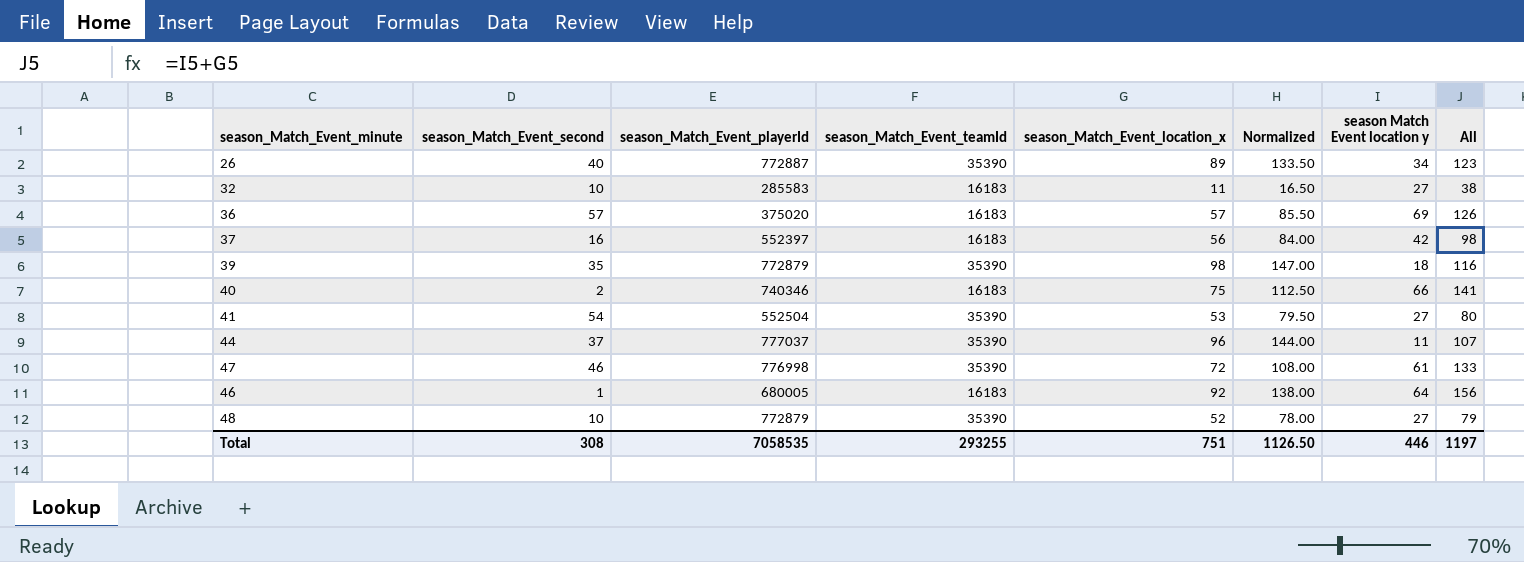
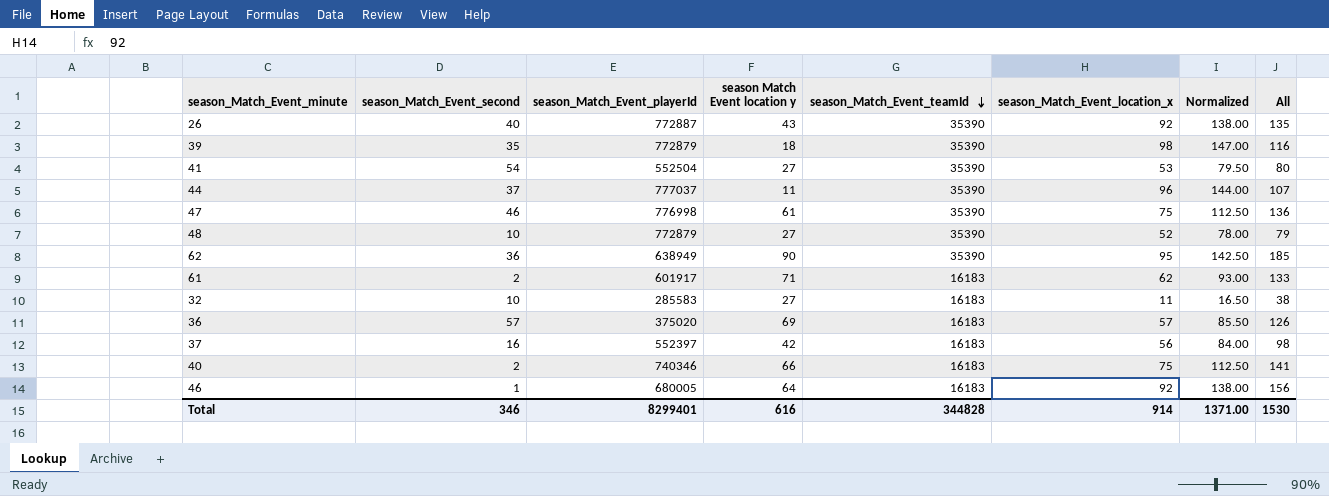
row order: none -> season_Match_Event_teamId descending
column season Match Event location y | position: 7 -> 4
26 | season Match Event location y: 34 -> 43
26 | season_Match_Event_location_x: 89 -> 92
26 | Normalized: 133.50 -> 138.00
26 | All: 123 -> 135
47 | season_Match_Event_location_x: 72 -> 75
47 | Normalized: 108.00 -> 112.50
47 | All: 133 -> 136
row 62: none -> 36 | 638949 | 90 | 35390 | 95 | 142.50 | 185
row 61: none -> 2 | 601917 | 71 | 16183 | 62 | 93.00 | 133
Total | season_Match_Event_second: 308 -> 346
Total | season_Match_Event_playerId: 7058535 -> 8299401
Total | season Match Event location y: 446 -> 616
Total | season_Match_Event_teamId: 293255 -> 344828
Total | season_Match_Event_location_x: 751 -> 914
Total | Normalized: 1126.50 -> 1371.00
Total | All: 1197 -> 1530

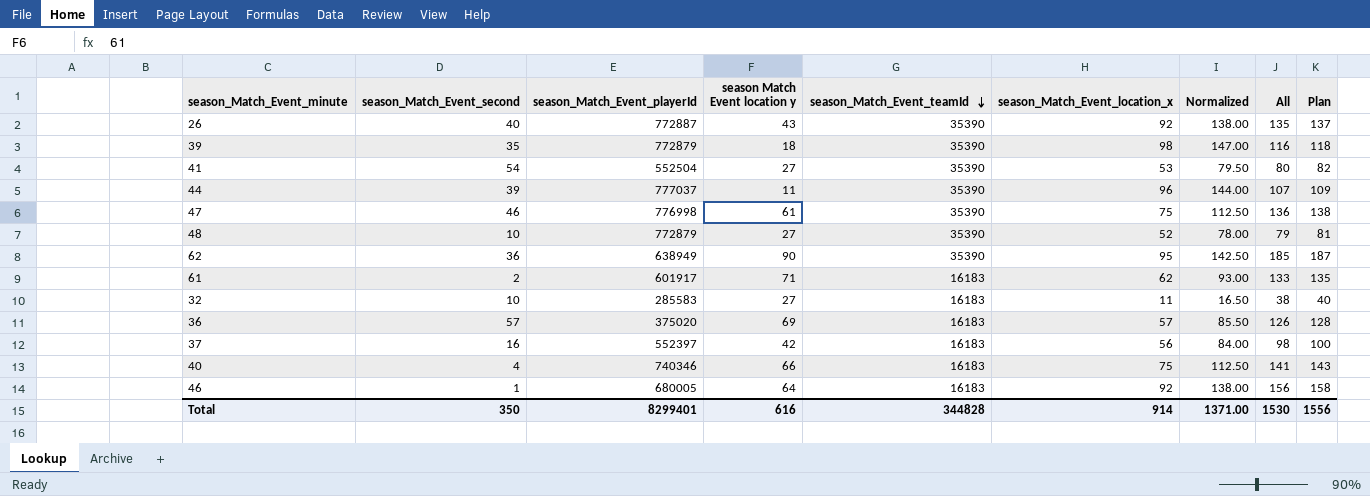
column Plan | formula: none -> [All] + 2
44 | season_Match_Event_second: 37 -> 39
40 | season_Match_Event_second: 2 -> 4
Total | season_Match_Event_second: 346 -> 350

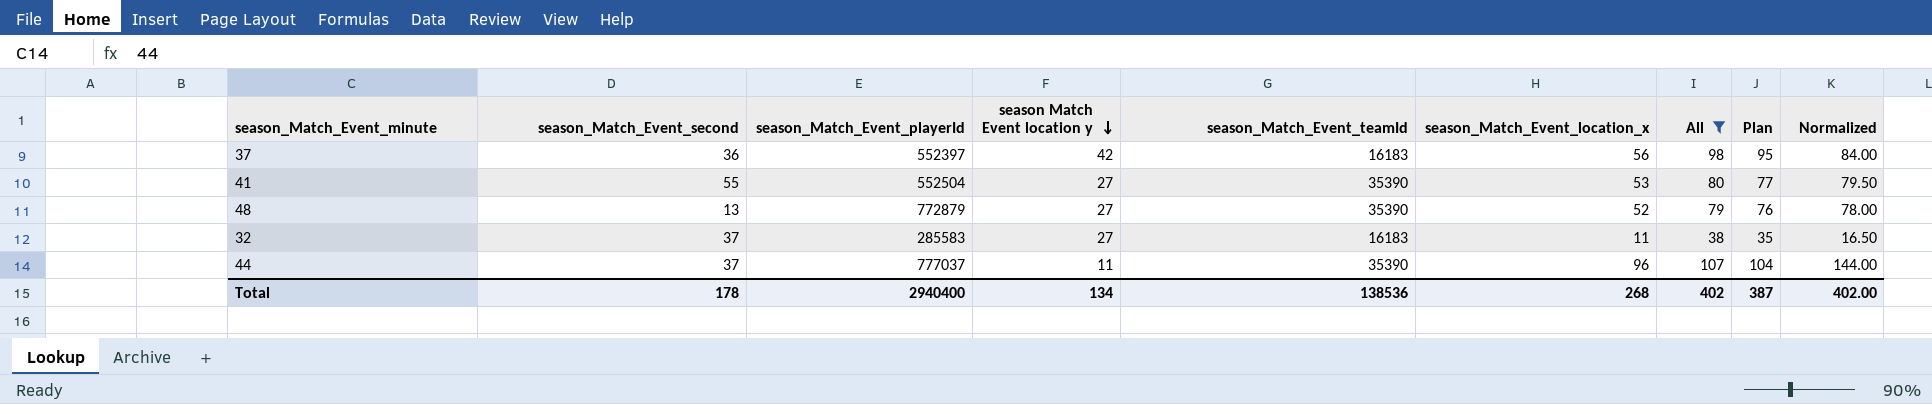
filter: none -> All <= 107
row order: season_Match_Event_teamId descending -> season Match Event location y descending
column Plan | formula: [All] + 2 -> [All] - 3
column Normalized | position: 7 -> 9
37 | season_Match_Event_second: 16 -> 36
41 | season_Match_Event_second: 54 -> 55
48 | season_Match_Event_second: 10 -> 13
32 | season_Match_Event_second: 10 -> 37
44 | season_Match_Event_second: 39 -> 37
Total | season_Match_Event_second: 350 -> 178
Total | season_Match_Event_playerId: 8299401 -> 2940400
Total | season Match Event location y: 616 -> 134
Total | season_Match_Event_teamId: 344828 -> 138536
Total | season_Match_Event_location_x: 914 -> 268
Total | All: 1530 -> 402
Total | Plan: 1556 -> 387
Total | Normalized: 1371.00 -> 402.00

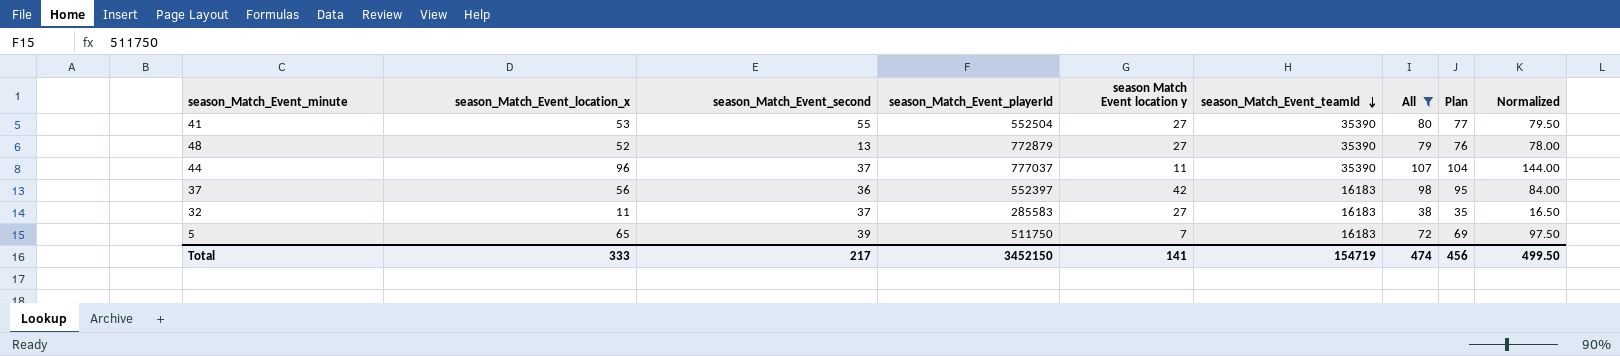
row order: season Match Event location y descending -> season_Match_Event_teamId descending
column season_Match_Event_location_x | position: 6 -> 2
row 5: none -> 65 | 39 | 511750 | 7 | 16183 | 72 | 69 | 97.50
Total | season_Match_Event_location_x: 268 -> 333
Total | season_Match_Event_second: 178 -> 217
Total | season_Match_Event_playerId: 2940400 -> 3452150
Total | season Match Event location y: 134 -> 141
Total | season_Match_Event_teamId: 138536 -> 154719
Total | All: 402 -> 474
Total | Plan: 387 -> 456
Total | Normalized: 402.00 -> 499.50

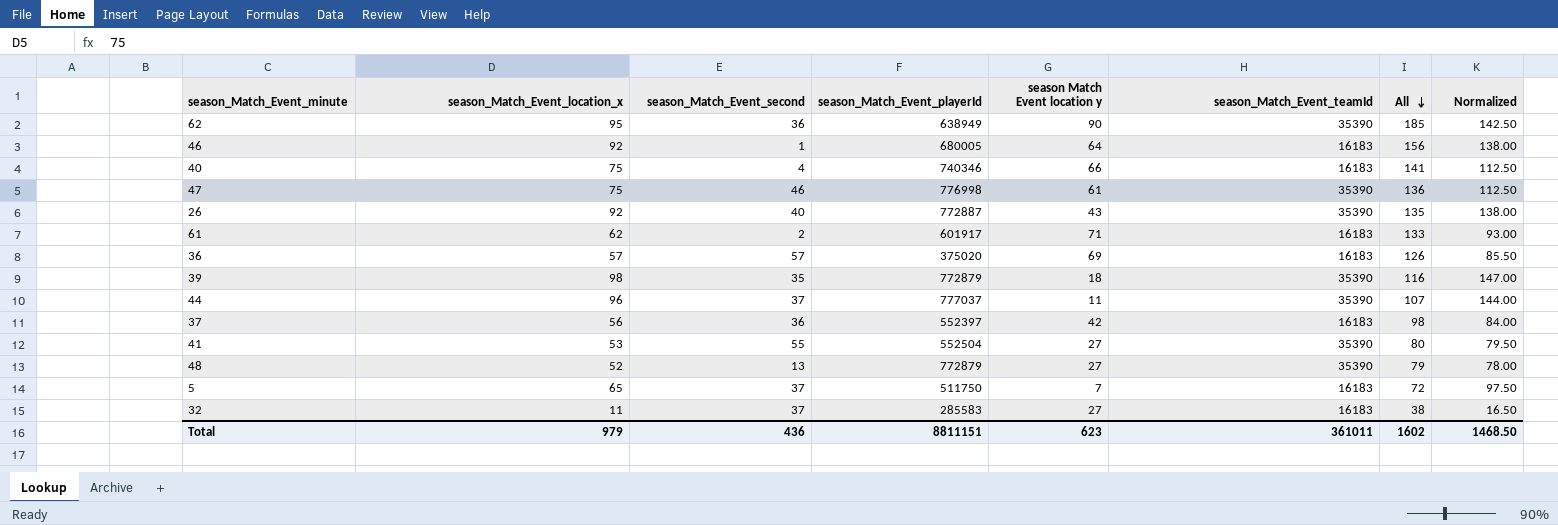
filter: All <= 107 -> none
row order: season_Match_Event_teamId descending -> All descending
column Plan | formula: [All] - 3 -> none
5 | season_Match_Event_second: 39 -> 37
Total | season_Match_Event_location_x: 333 -> 979
Total | season_Match_Event_second: 217 -> 436
Total | season_Match_Event_playerId: 3452150 -> 8811151
Total | season Match Event location y: 141 -> 623
Total | season_Match_Event_teamId: 154719 -> 361011
Total | All: 474 -> 1602
Total | Normalized: 499.50 -> 1468.50

